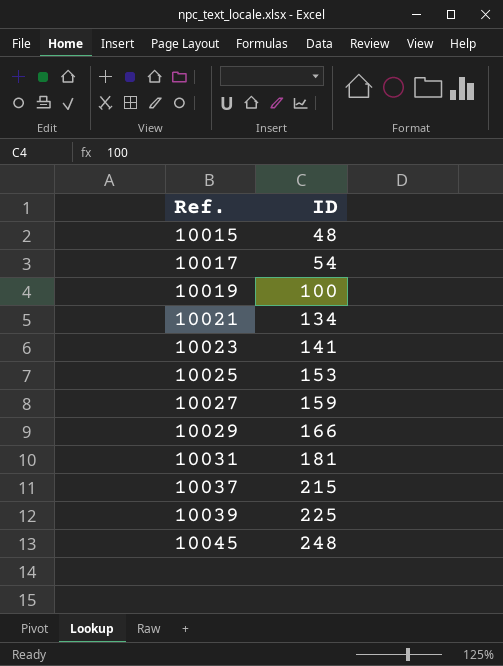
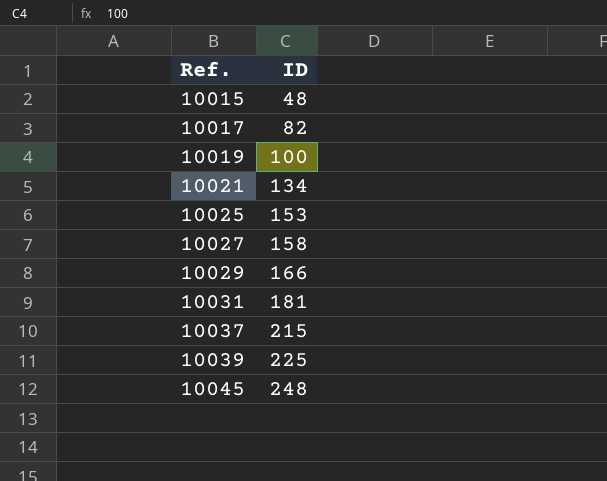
row 10023: 141 -> none
10017 | ID: 54 -> 82
10027 | ID: 159 -> 158

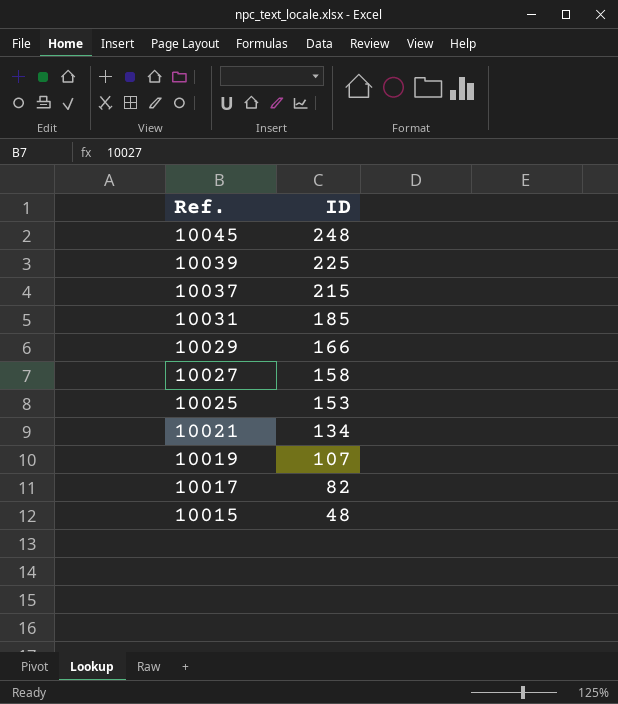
row order: Ref. ascending -> Ref. descending
10031 | ID: 181 -> 185
10019 | ID: 100 -> 107

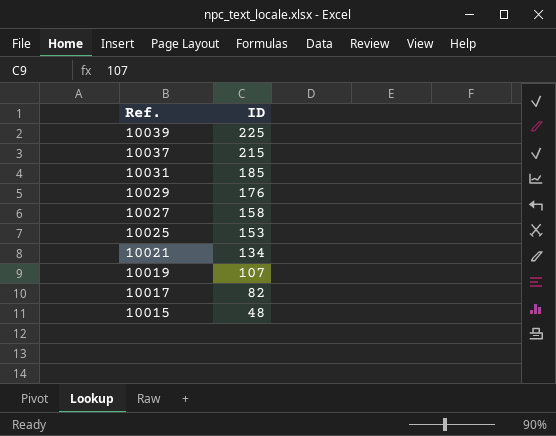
row 10045: 248 -> none
10029 | ID: 166 -> 176

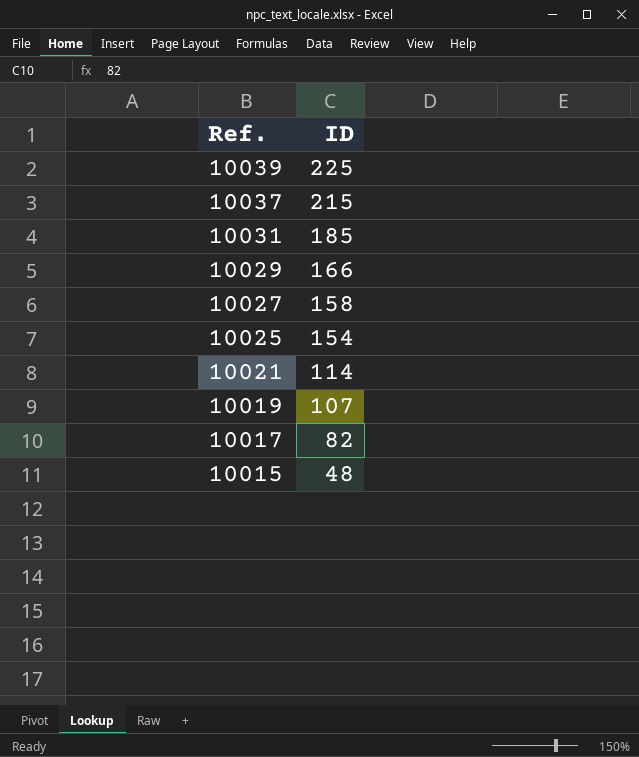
10029 | ID: 176 -> 166
10025 | ID: 153 -> 154
10021 | ID: 134 -> 114

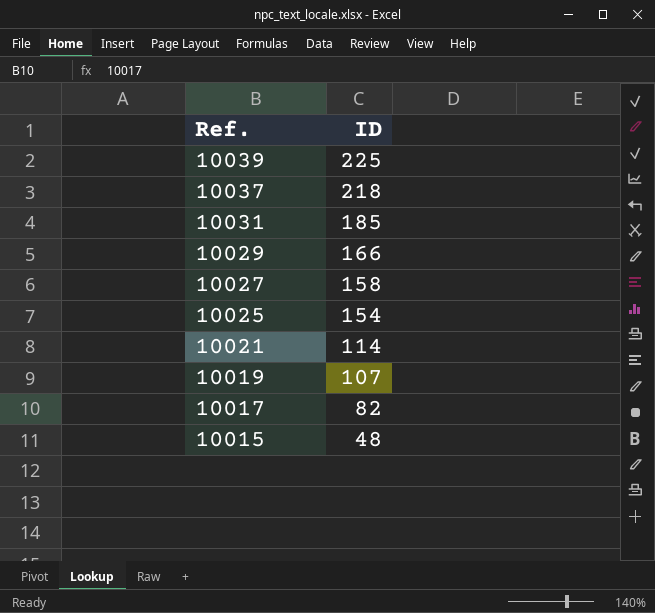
10037 | ID: 215 -> 218

